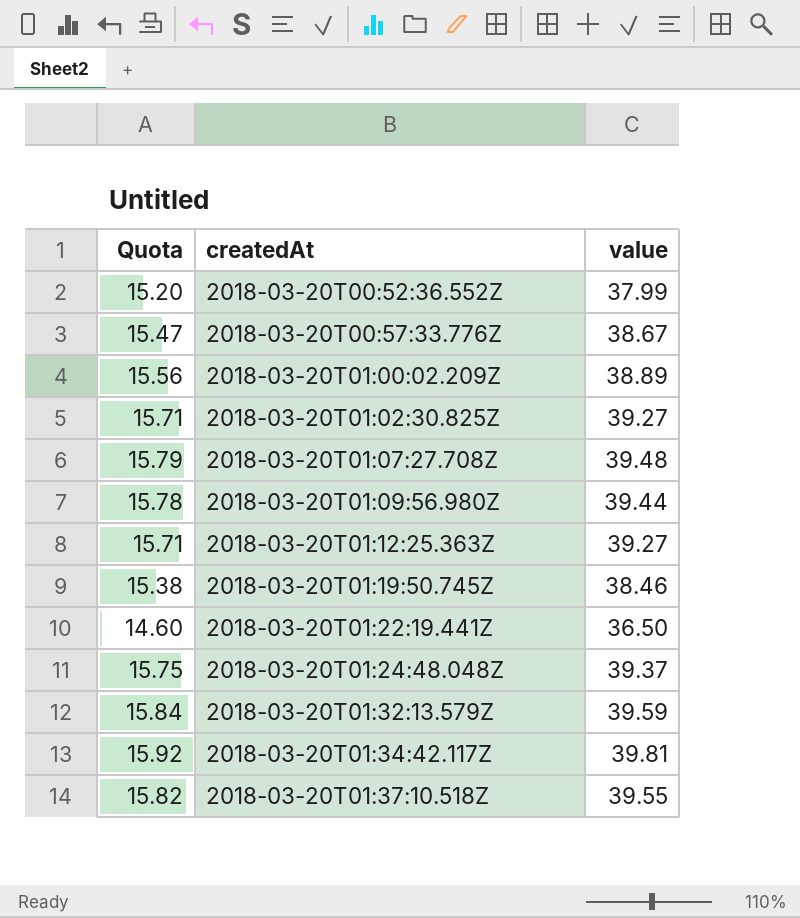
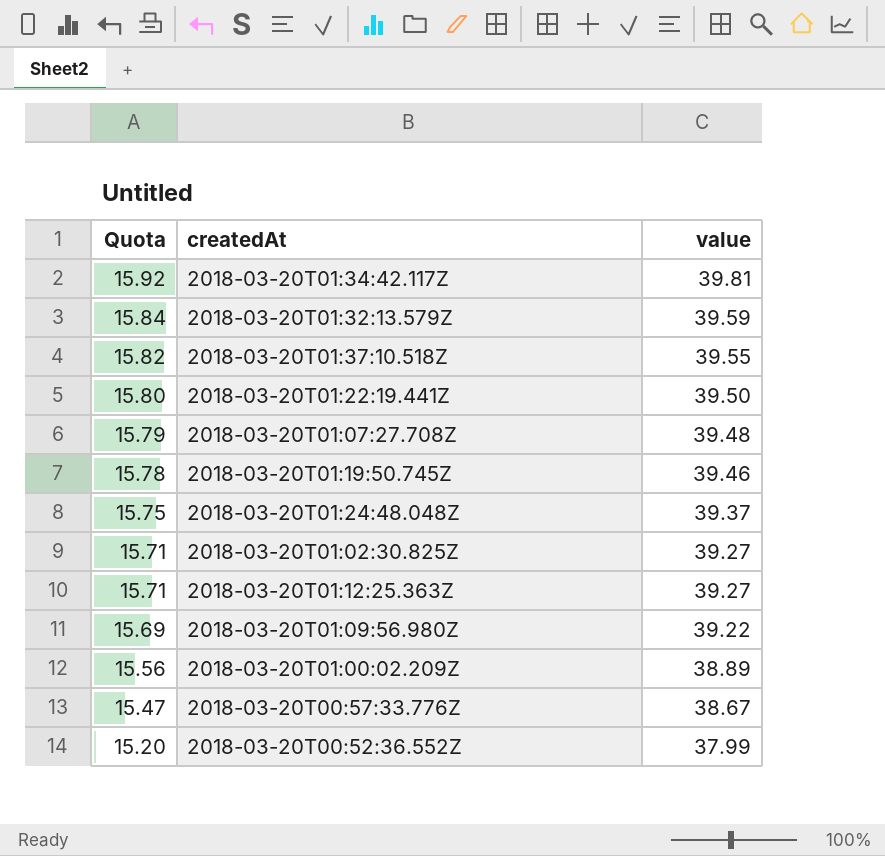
row order: createdAt ascending -> Quota descending
2018-03-20T01:22:19.441Z | Quota: 14.60 -> 15.80
2018-03-20T01:22:19.441Z | value: 36.50 -> 39.50
2018-03-20T01:19:50.745Z | Quota: 15.38 -> 15.78
2018-03-20T01:19:50.745Z | value: 38.46 -> 39.46
2018-03-20T01:09:56.980Z | Quota: 15.78 -> 15.69
2018-03-20T01:09:56.980Z | value: 39.44 -> 39.22

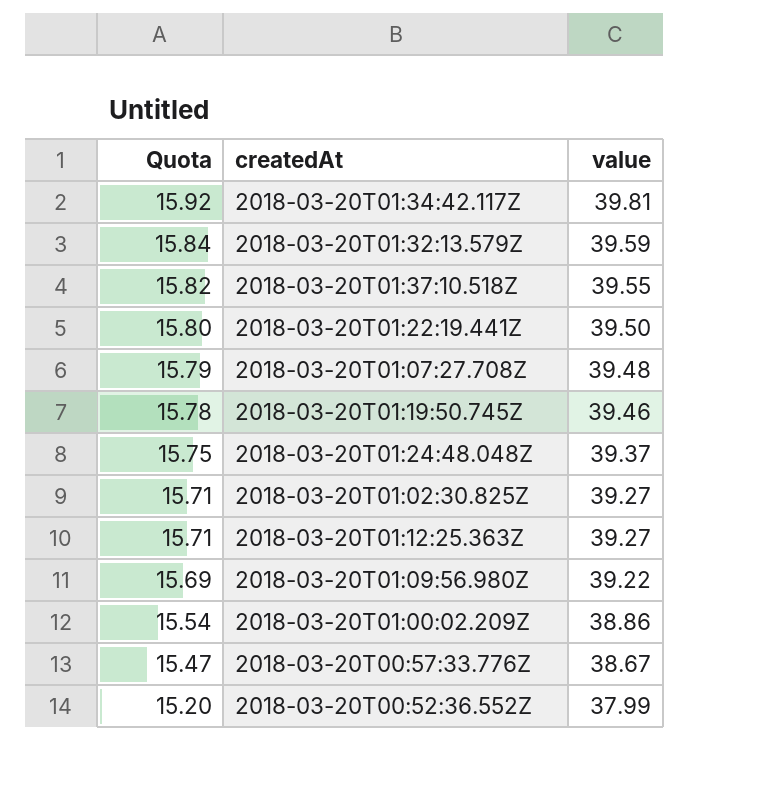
2018-03-20T01:00:02.209Z | Quota: 15.56 -> 15.54
2018-03-20T01:00:02.209Z | value: 38.89 -> 38.86

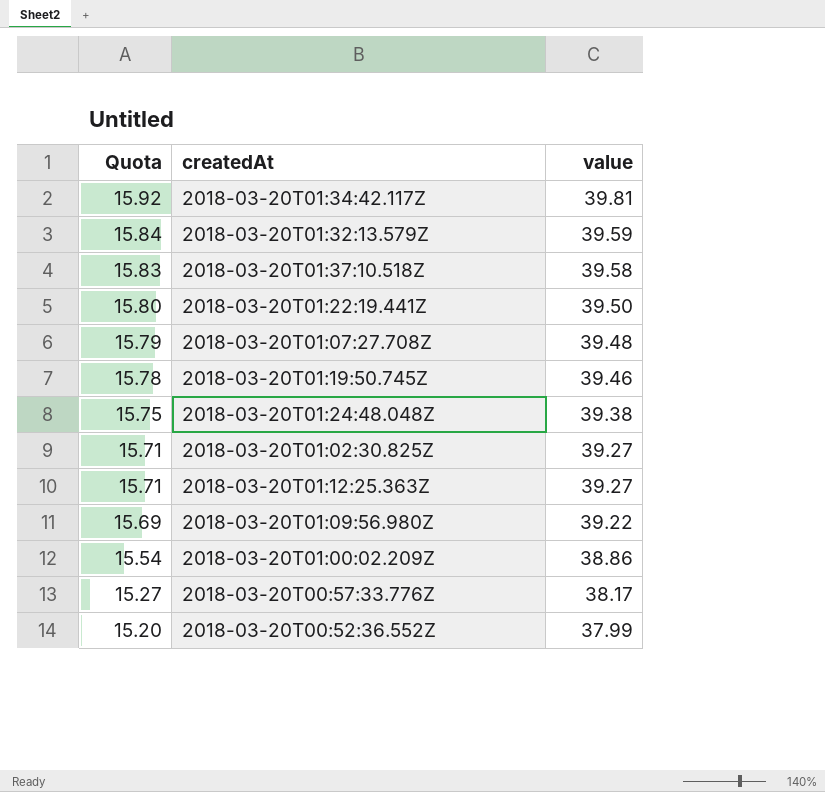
2018-03-20T01:37:10.518Z | Quota: 15.82 -> 15.83
2018-03-20T01:37:10.518Z | value: 39.55 -> 39.58
2018-03-20T01:24:48.048Z | value: 39.37 -> 39.38
2018-03-20T00:57:33.776Z | Quota: 15.47 -> 15.27
2018-03-20T00:57:33.776Z | value: 38.67 -> 38.17

